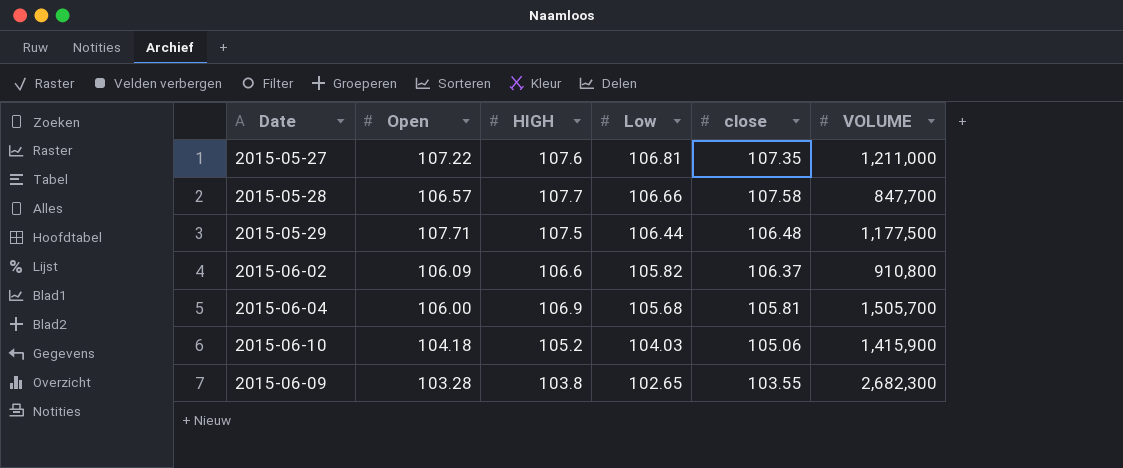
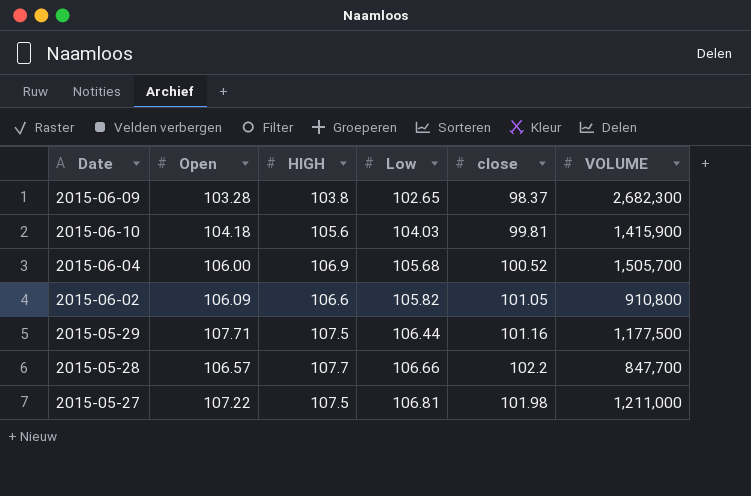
row order: Low descending -> Low ascending
2015-06-09 | close: 103.55 -> 98.37
2015-06-10 | HIGH: 105.2 -> 105.6
2015-06-10 | close: 105.06 -> 99.81
2015-06-04 | close: 105.81 -> 100.52
2015-06-02 | close: 106.37 -> 101.05
2015-05-29 | close: 106.48 -> 101.16
2015-05-28 | close: 107.58 -> 102.2
2015-05-27 | HIGH: 107.6 -> 107.5
2015-05-27 | close: 107.35 -> 101.98

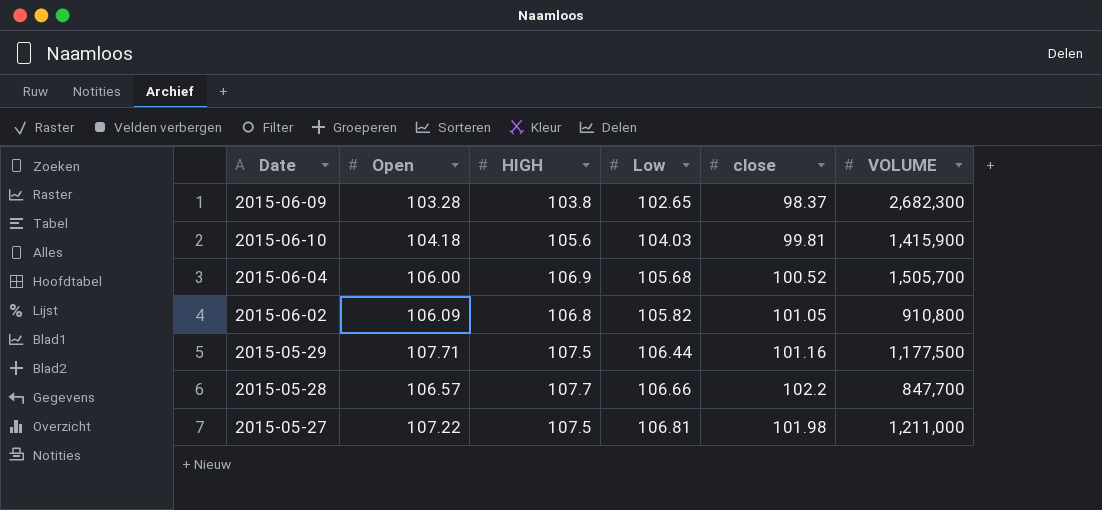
2015-06-02 | HIGH: 106.6 -> 106.8

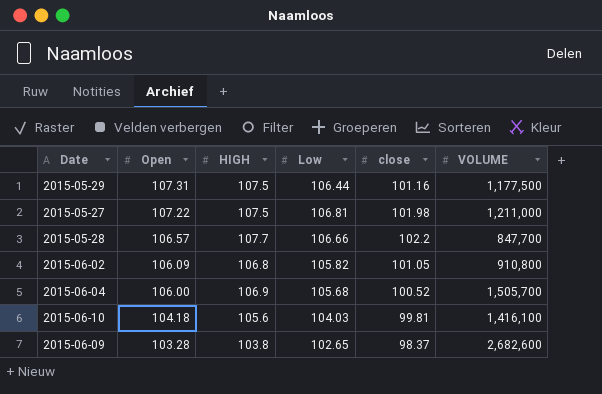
row order: Low ascending -> Open descending
2015-05-29 | Open: 107.71 -> 107.31
2015-06-10 | VOLUME: 1,415,900 -> 1,416,100
2015-06-09 | VOLUME: 2,682,300 -> 2,682,600

